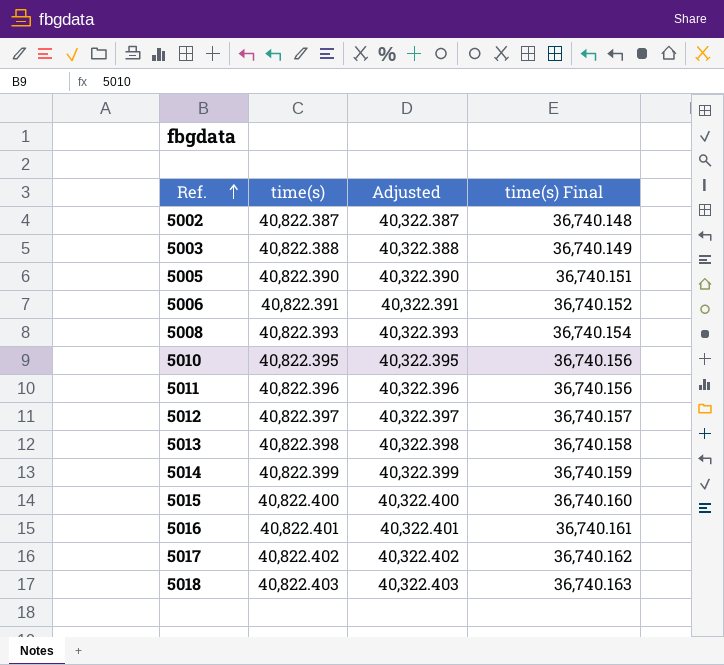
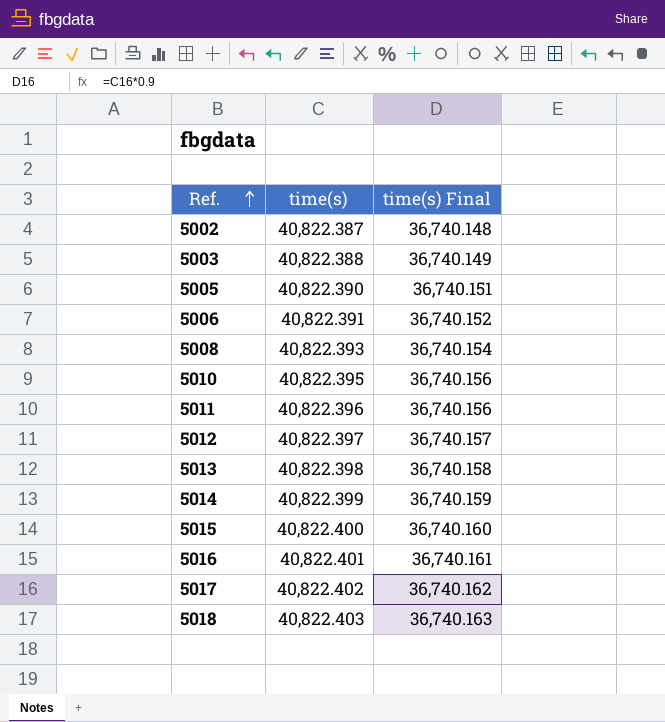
column Adjusted | formula: [time(s)] - 500 -> none

